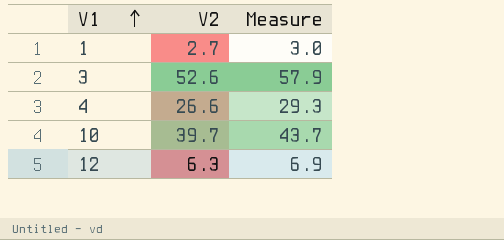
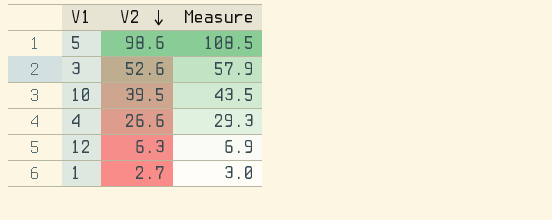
row order: V1 ascending -> V2 descending
row 5: none -> 98.6 | 108.5
10 | V2: 39.7 -> 39.5
10 | Measure: 43.7 -> 43.5

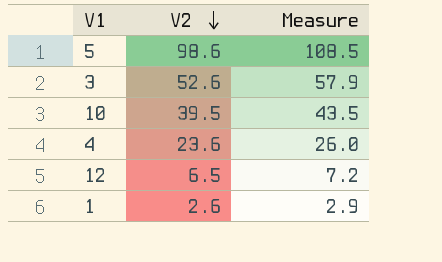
4 | V2: 26.6 -> 23.6
4 | Measure: 29.3 -> 26.0
12 | V2: 6.3 -> 6.5
12 | Measure: 6.9 -> 7.2
1 | V2: 2.7 -> 2.6
1 | Measure: 3.0 -> 2.9

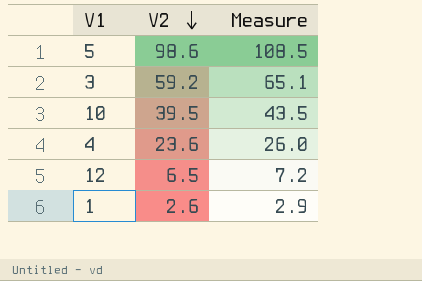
3 | V2: 52.6 -> 59.2
3 | Measure: 57.9 -> 65.1

